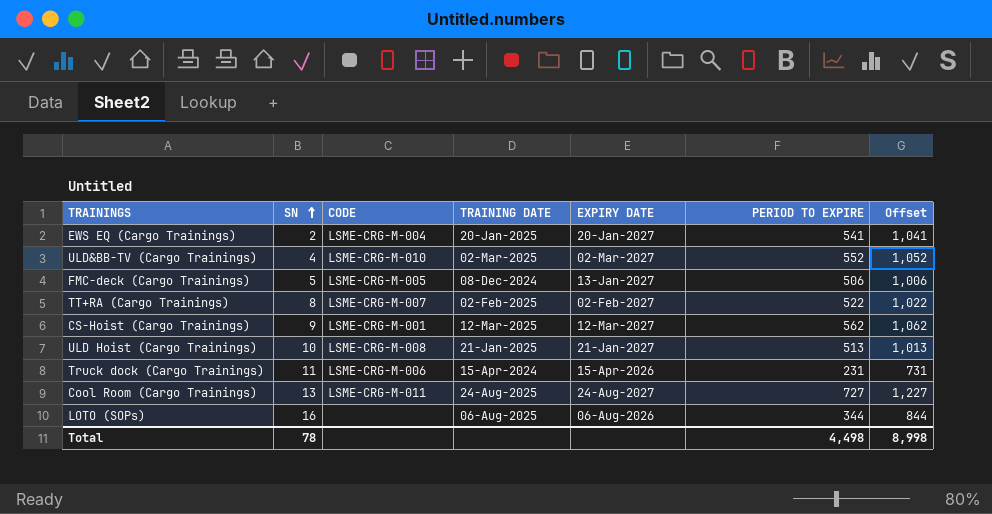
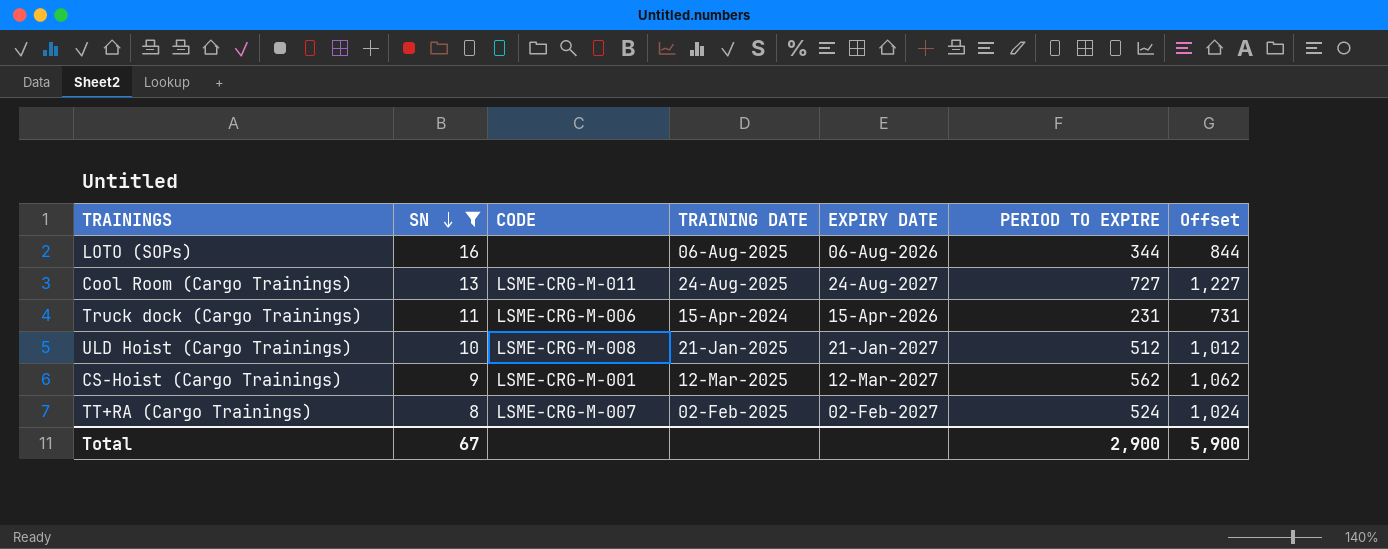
filter: none -> SN >= 8
row order: SN ascending -> SN descending
ULD Hoist (Cargo Trainings) | PERIOD TO EXPIRE: 513 -> 512
ULD Hoist (Cargo Trainings) | Offset: 1,013 -> 1,012
TT+RA (Cargo Trainings) | PERIOD TO EXPIRE: 522 -> 524
TT+RA (Cargo Trainings) | Offset: 1,022 -> 1,024
Total | SN: 78 -> 67
Total | PERIOD TO EXPIRE: 4,498 -> 2,900
Total | Offset: 8,998 -> 5,900

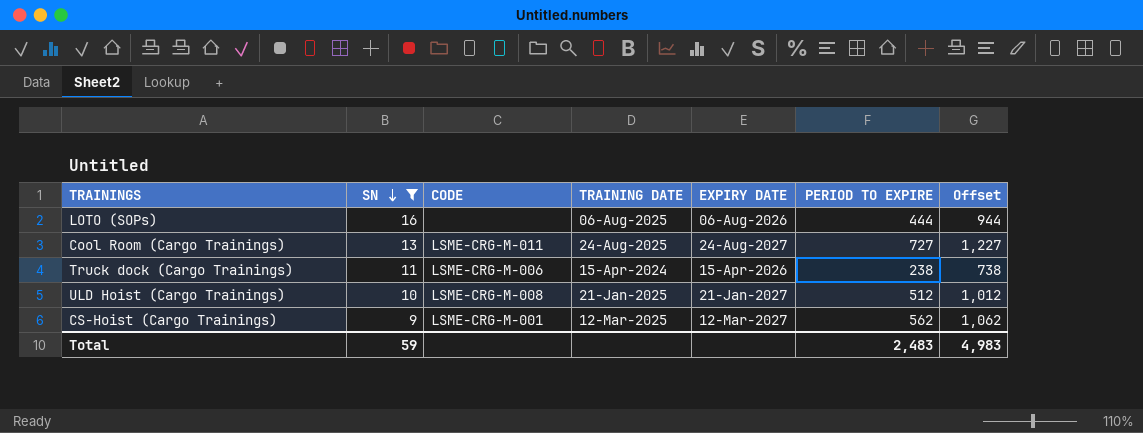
row TT+RA (Cargo Trainings): 8 | LSME-CRG-M-007 | 02-Feb-2025 | 02-Feb-2027 | 524 | 1,024 -> none
LOTO (SOPs) | PERIOD TO EXPIRE: 344 -> 444
LOTO (SOPs) | Offset: 844 -> 944
Truck dock (Cargo Trainings) | PERIOD TO EXPIRE: 231 -> 238
Truck dock (Cargo Trainings) | Offset: 731 -> 738
Total | SN: 67 -> 59
Total | PERIOD TO EXPIRE: 2,900 -> 2,483
Total | Offset: 5,900 -> 4,983

